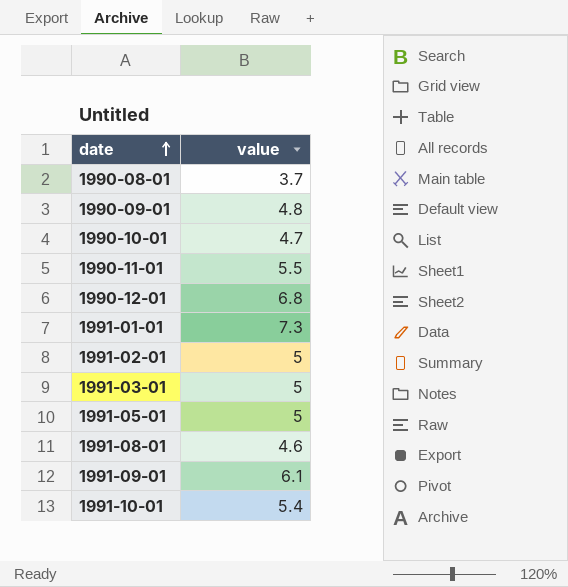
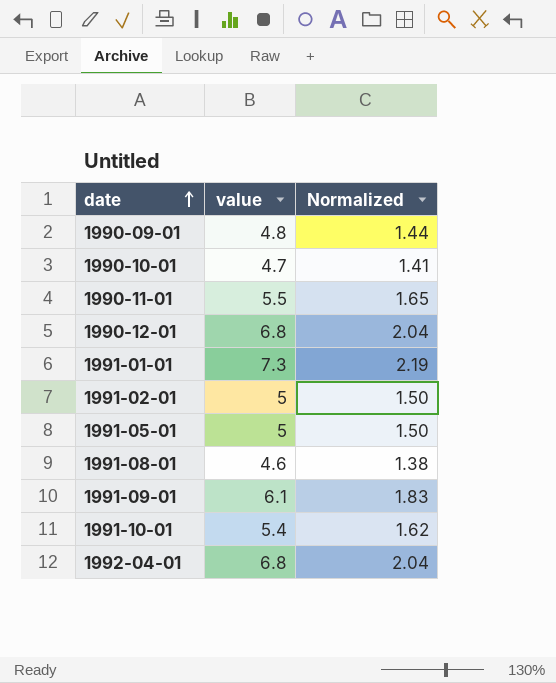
column Normalized | formula: none -> [value] * 0.3
row 1990-08-01: 3.7 -> none
row 1991-03-01: 5 -> none
row 1992-04-01: none -> 6.8 | 2.04

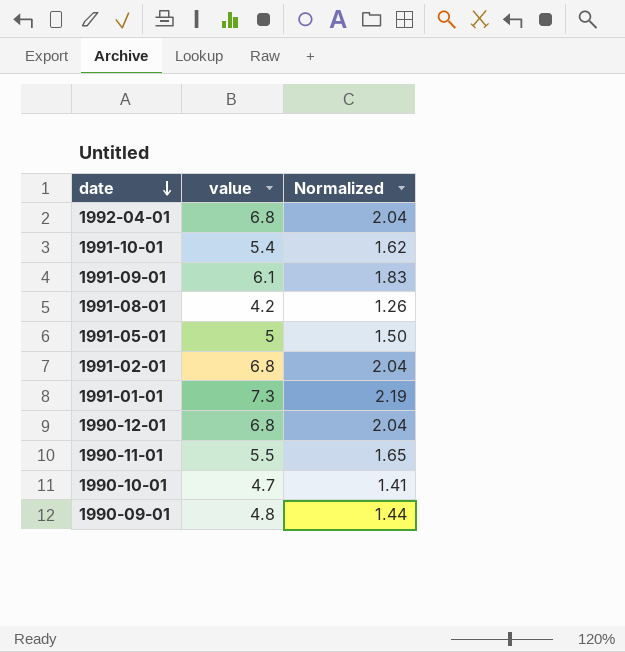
row order: date ascending -> date descending
1991-08-01 | value: 4.6 -> 4.2
1991-08-01 | Normalized: 1.38 -> 1.26
1991-02-01 | value: 5 -> 6.8
1991-02-01 | Normalized: 1.50 -> 2.04

